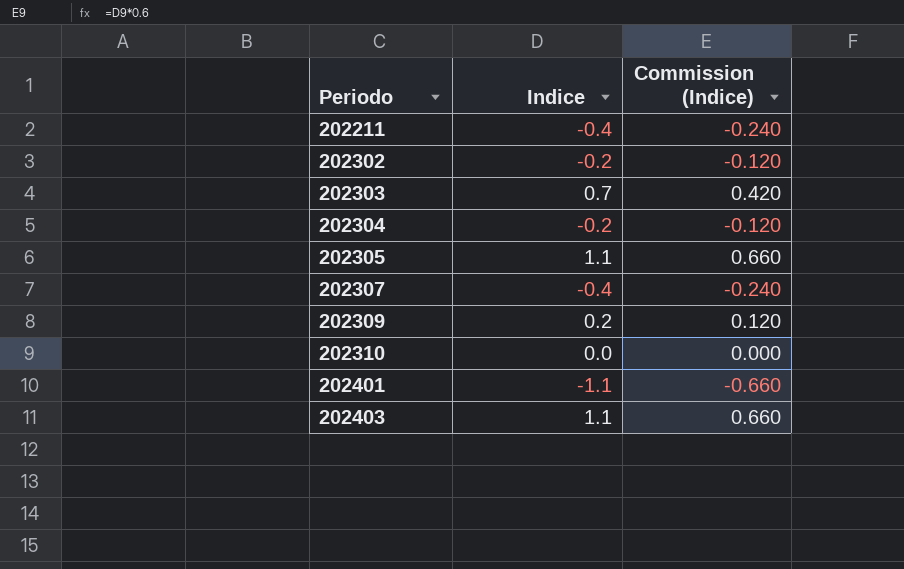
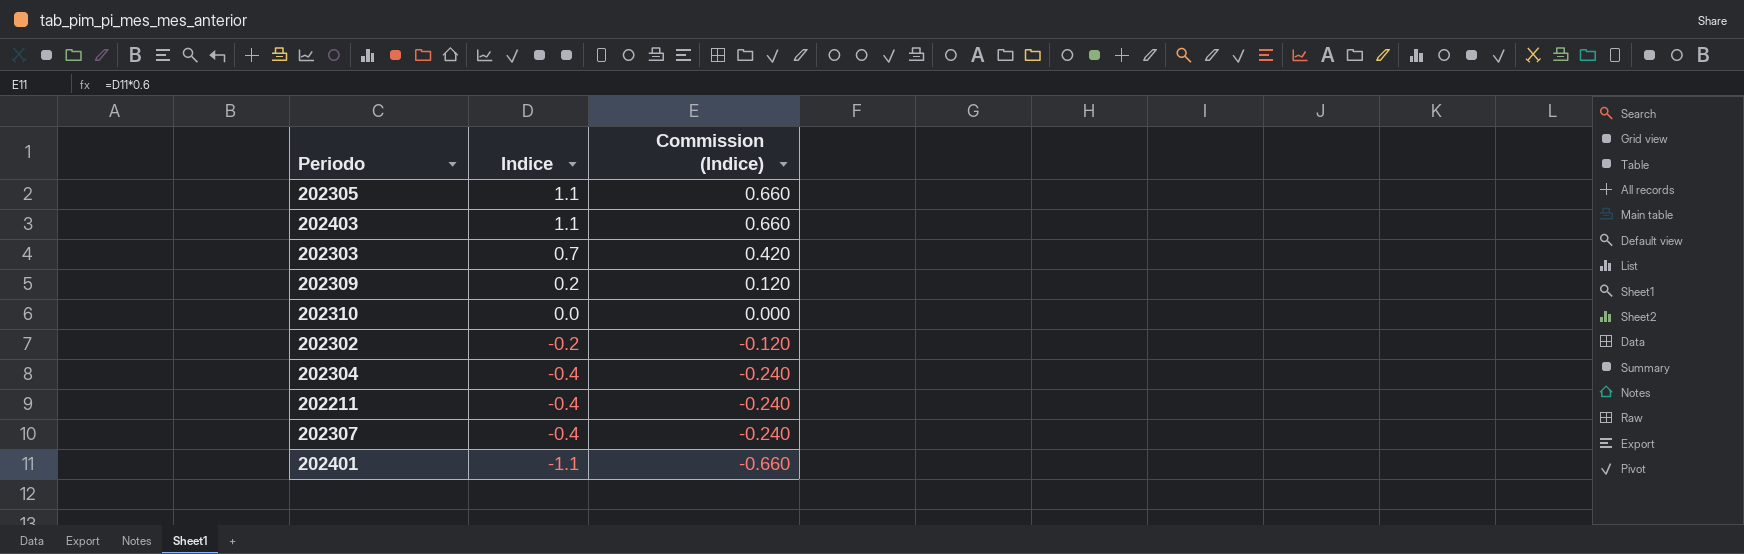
row order: Periodo ascending -> Indice descending
202304 | Indice: -0.2 -> -0.4
202304 | Commission (Indice): -0.120 -> -0.240

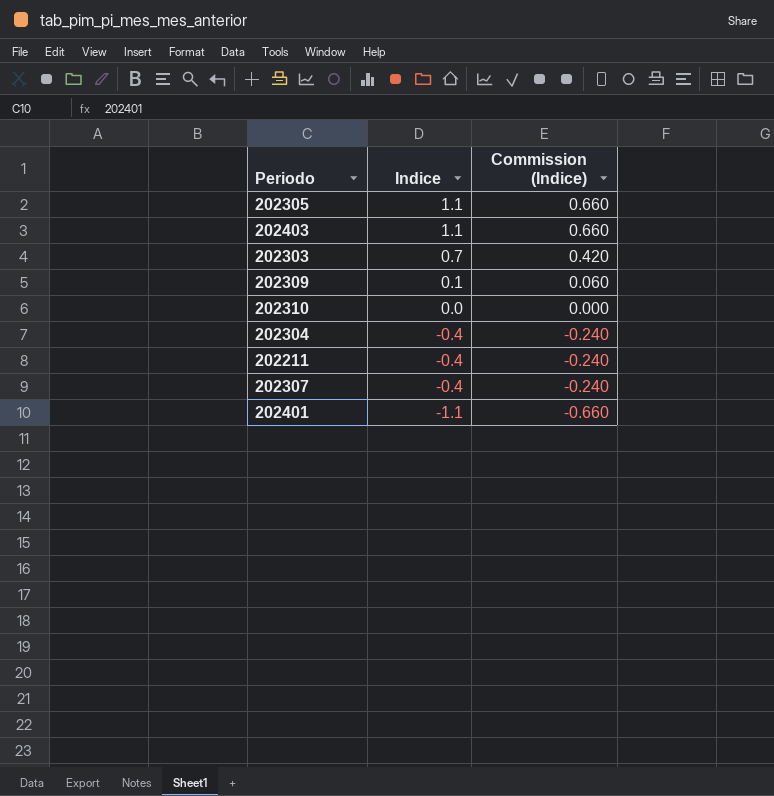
row 202302: -0.2 | -0.120 -> none
202309 | Indice: 0.2 -> 0.1
202309 | Commission (Indice): 0.120 -> 0.060

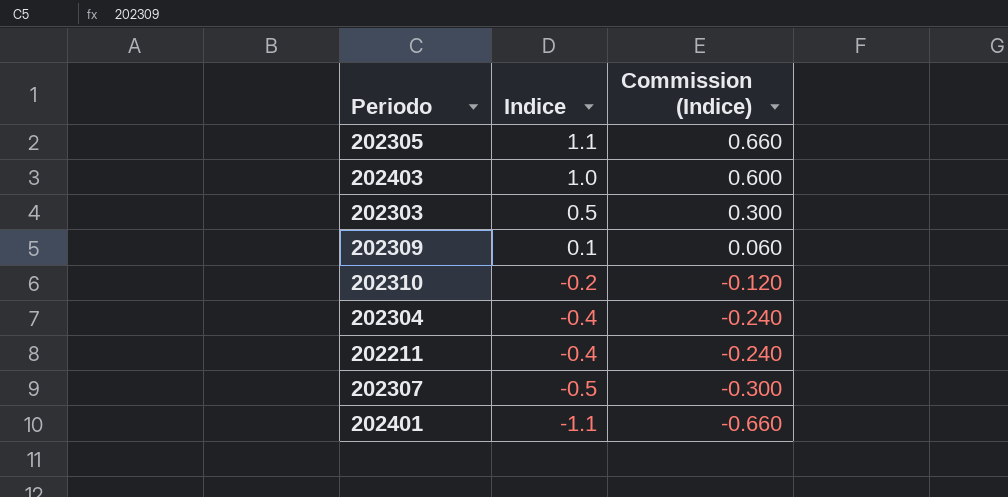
202403 | Indice: 1.1 -> 1.0
202403 | Commission (Indice): 0.660 -> 0.600
202303 | Indice: 0.7 -> 0.5
202303 | Commission (Indice): 0.420 -> 0.300
202310 | Indice: 0.0 -> -0.2
202310 | Commission (Indice): 0.000 -> -0.120
202307 | Indice: -0.4 -> -0.5
202307 | Commission (Indice): -0.240 -> -0.300

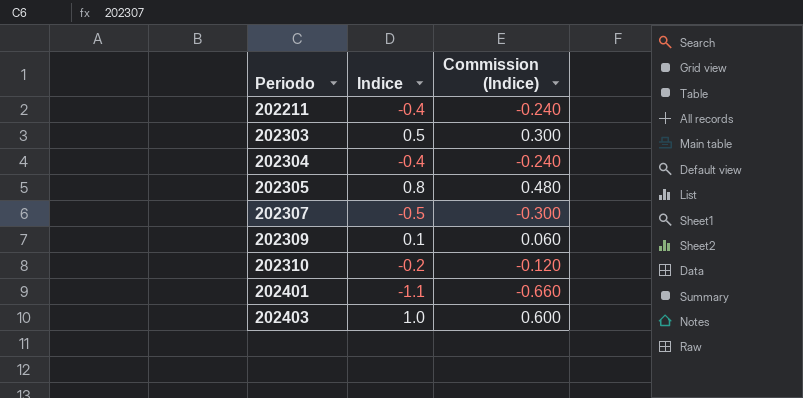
row order: Indice descending -> Periodo ascending
202305 | Indice: 1.1 -> 0.8
202305 | Commission (Indice): 0.660 -> 0.480

